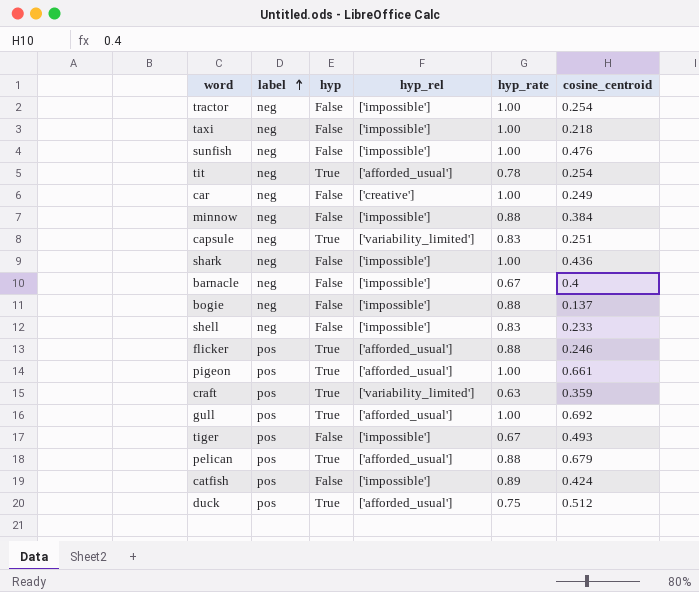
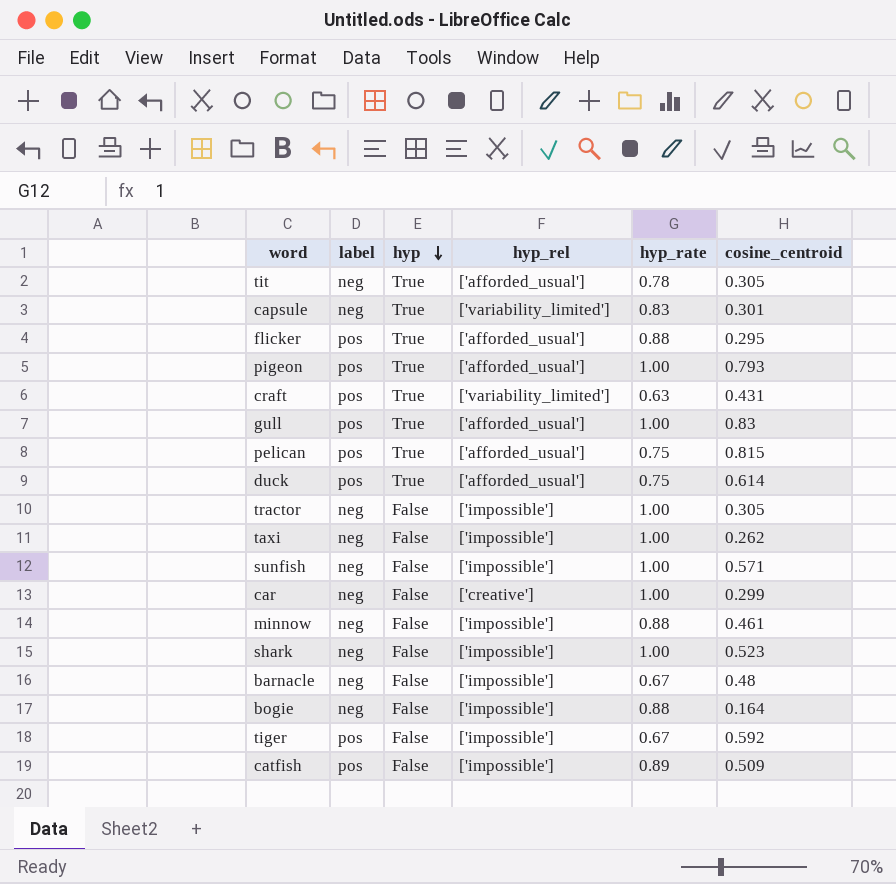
row order: label ascending -> hyp descending
row shell: neg | False | ['impossible'] | 0.83 | 0.233 -> none
tit | cosine_centroid: 0.254 -> 0.305
capsule | cosine_centroid: 0.251 -> 0.301
flicker | cosine_centroid: 0.246 -> 0.295
pigeon | cosine_centroid: 0.661 -> 0.793
craft | cosine_centroid: 0.359 -> 0.431
gull | cosine_centroid: 0.692 -> 0.83
pelican | hyp_rate: 0.88 -> 0.75
pelican | cosine_centroid: 0.679 -> 0.815
duck | cosine_centroid: 0.512 -> 0.614
tractor | cosine_centroid: 0.254 -> 0.305
taxi | cosine_centroid: 0.218 -> 0.262
sunfish | cosine_centroid: 0.476 -> 0.571
car | cosine_centroid: 0.249 -> 0.299
minnow | cosine_centroid: 0.384 -> 0.461
shark | cosine_centroid: 0.436 -> 0.523
barnacle | cosine_centroid: 0.4 -> 0.48
bogie | cosine_centroid: 0.137 -> 0.164
tiger | cosine_centroid: 0.493 -> 0.592
catfish | cosine_centroid: 0.424 -> 0.509

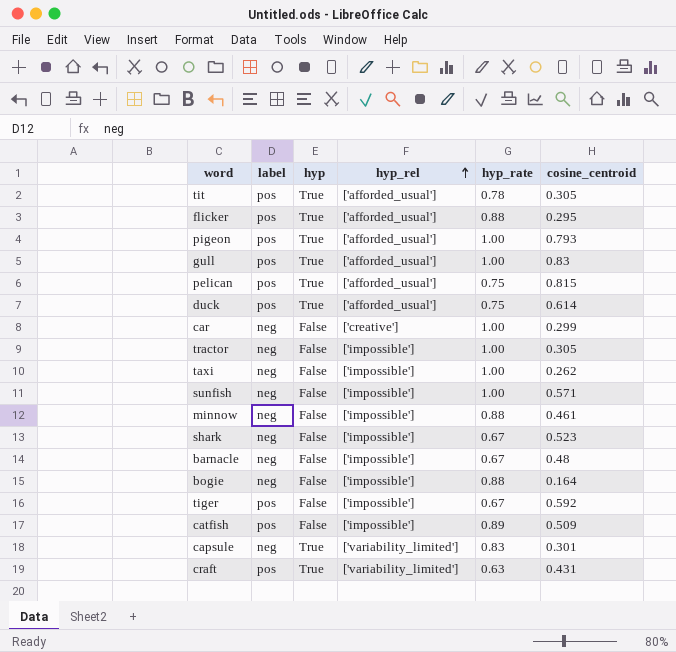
row order: hyp descending -> hyp_rel ascending
tit | label: neg -> pos
shark | hyp_rate: 1.00 -> 0.67

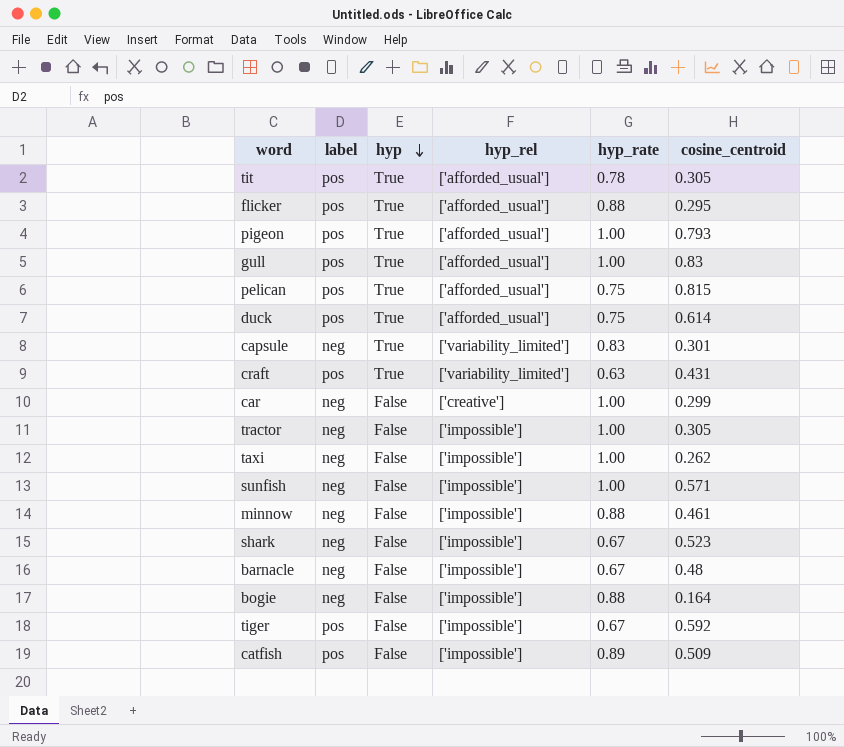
row order: hyp_rel ascending -> hyp descending

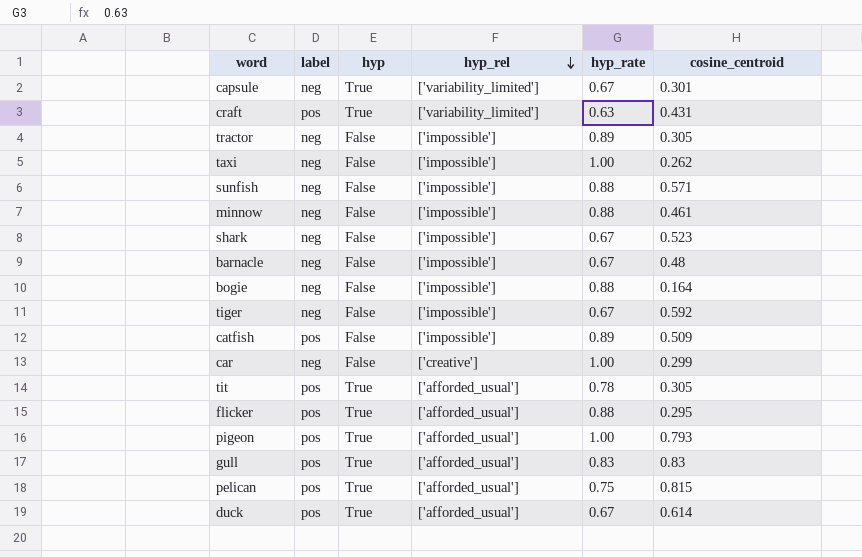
row order: hyp descending -> hyp_rel descending
capsule | hyp_rate: 0.83 -> 0.67
tractor | hyp_rate: 1.00 -> 0.89
sunfish | hyp_rate: 1.00 -> 0.88
tiger | label: pos -> neg
gull | hyp_rate: 1.00 -> 0.83
duck | hyp_rate: 0.75 -> 0.67

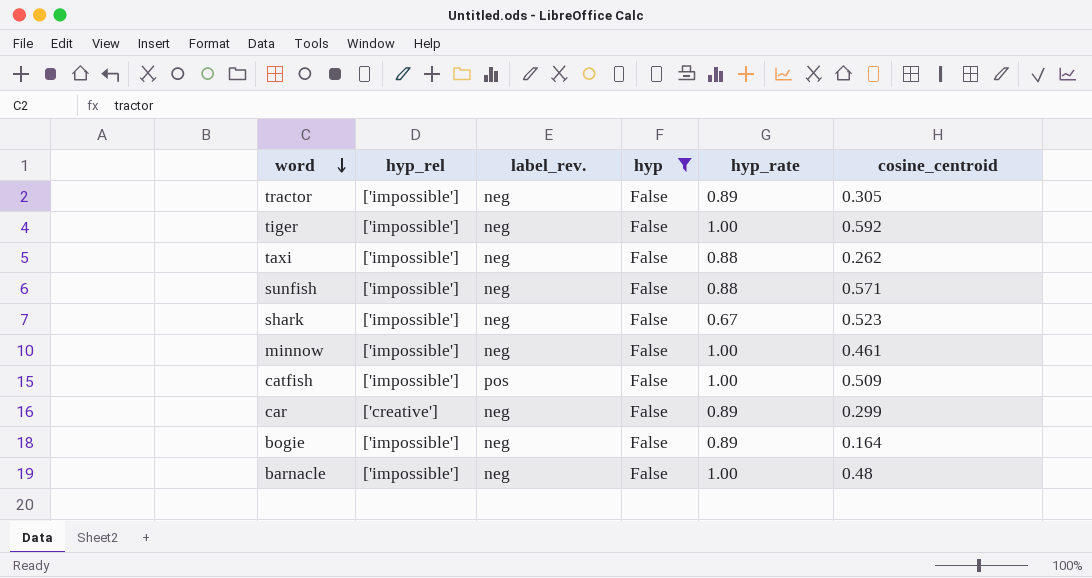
filter: none -> hyp = False
row order: hyp_rel descending -> word descending
column hyp_rel | position: 4 -> 2
column name: label -> label_rev.
tiger | hyp_rate: 0.67 -> 1.00
taxi | hyp_rate: 1.00 -> 0.88
minnow | hyp_rate: 0.88 -> 1.00
catfish | hyp_rate: 0.89 -> 1.00
car | hyp_rate: 1.00 -> 0.89
bogie | hyp_rate: 0.88 -> 0.89
barnacle | hyp_rate: 0.67 -> 1.00

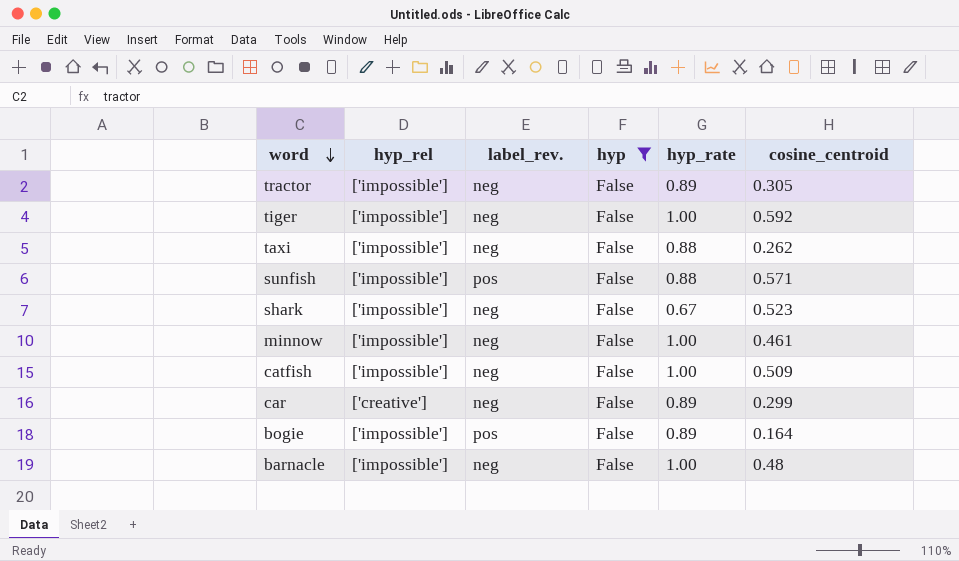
sunfish | label_rev.: neg -> pos
catfish | label_rev.: pos -> neg
bogie | label_rev.: neg -> pos

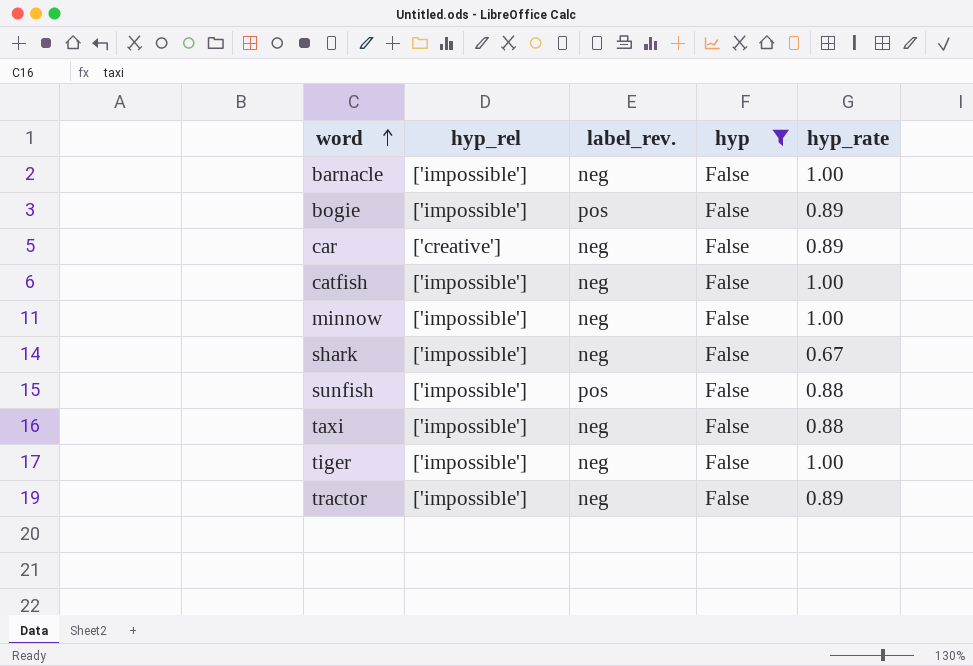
row order: word descending -> word ascending
column cosine_centroid | position: 6 -> none

